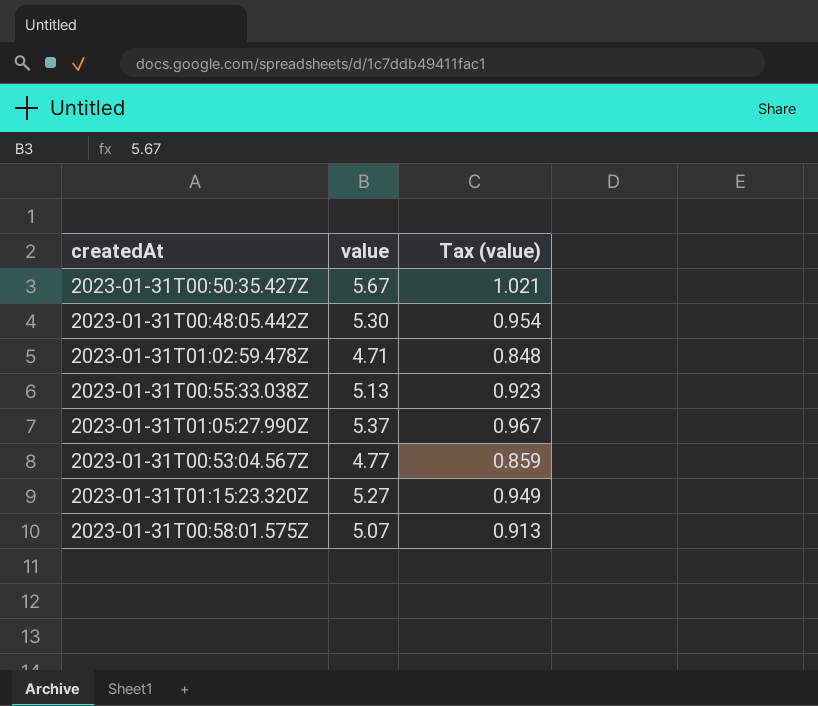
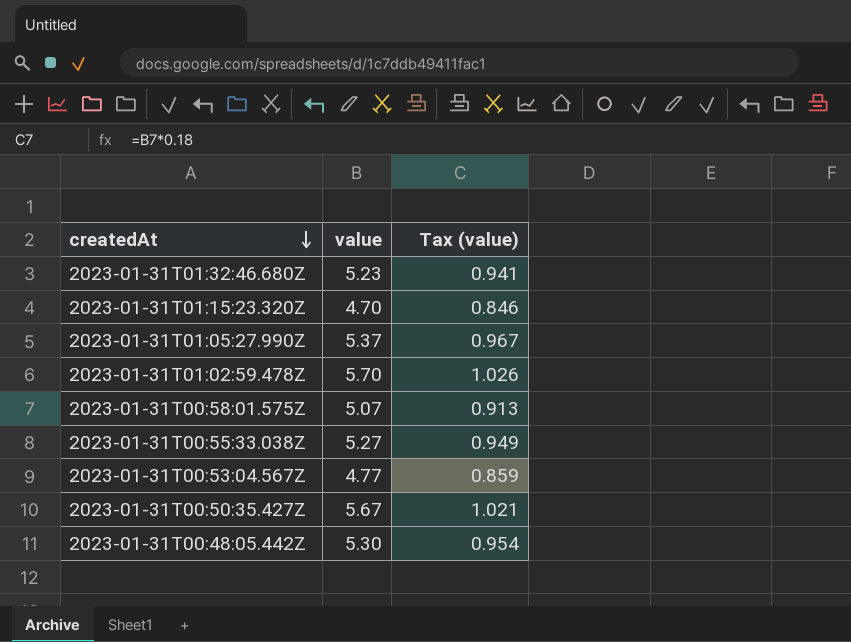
row order: none -> createdAt descending
row 2023-01-31T01:32:46.680Z: none -> 5.23 | 0.941
2023-01-31T01:15:23.320Z | value: 5.27 -> 4.70
2023-01-31T01:15:23.320Z | Tax (value): 0.949 -> 0.846
2023-01-31T01:02:59.478Z | value: 4.71 -> 5.70
2023-01-31T01:02:59.478Z | Tax (value): 0.848 -> 1.026
2023-01-31T00:55:33.038Z | value: 5.13 -> 5.27
2023-01-31T00:55:33.038Z | Tax (value): 0.923 -> 0.949

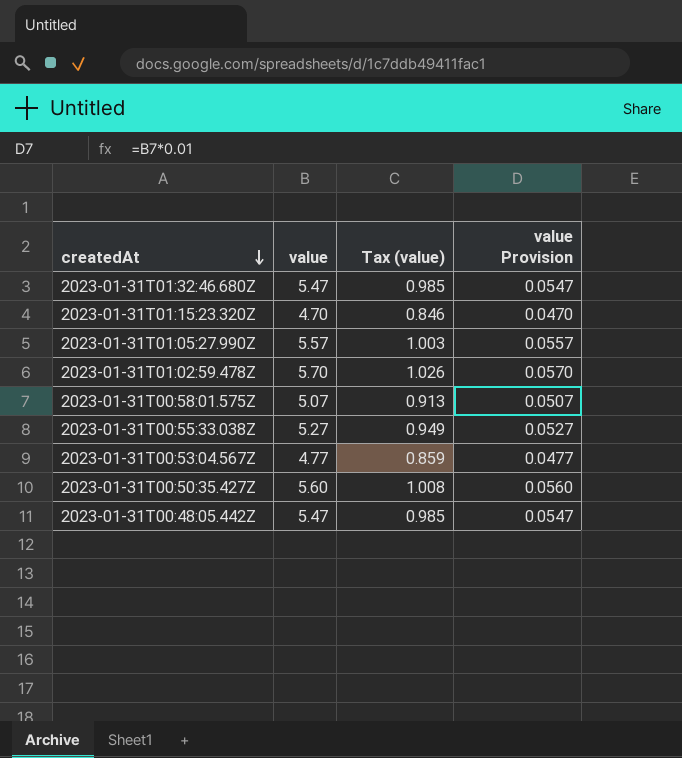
column value Provision | formula: none -> [value] * 0.01
2023-01-31T01:32:46.680Z | value: 5.23 -> 5.47
2023-01-31T01:32:46.680Z | Tax (value): 0.941 -> 0.985
2023-01-31T01:05:27.990Z | value: 5.37 -> 5.57
2023-01-31T01:05:27.990Z | Tax (value): 0.967 -> 1.003
2023-01-31T00:50:35.427Z | value: 5.67 -> 5.60
2023-01-31T00:50:35.427Z | Tax (value): 1.021 -> 1.008
2023-01-31T00:48:05.442Z | value: 5.30 -> 5.47
2023-01-31T00:48:05.442Z | Tax (value): 0.954 -> 0.985

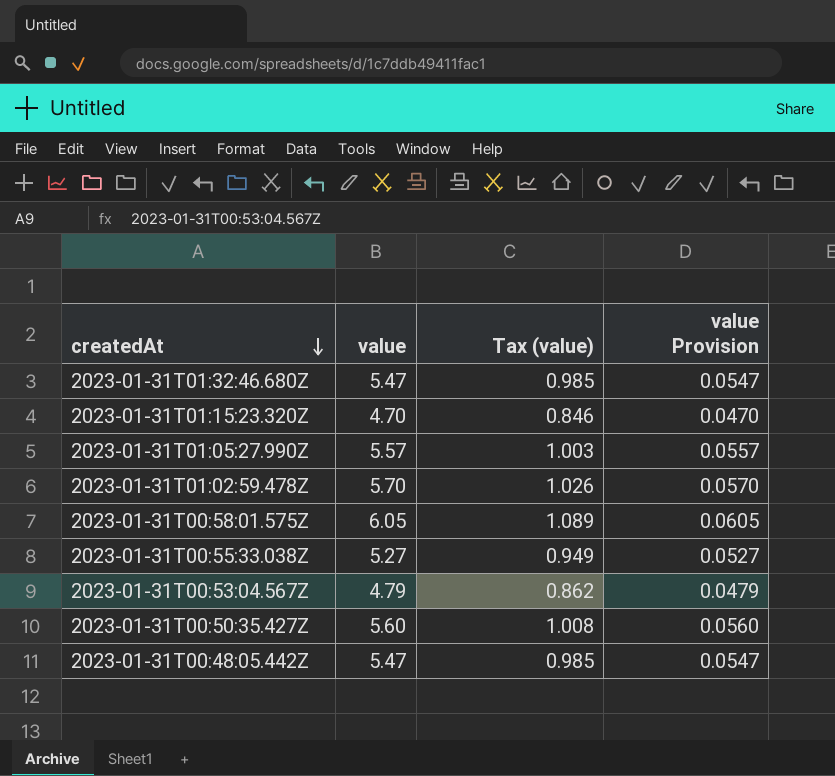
2023-01-31T00:58:01.575Z | value: 5.07 -> 6.05
2023-01-31T00:58:01.575Z | Tax (value): 0.913 -> 1.089
2023-01-31T00:58:01.575Z | value Provision: 0.0507 -> 0.0605
2023-01-31T00:53:04.567Z | value: 4.77 -> 4.79
2023-01-31T00:53:04.567Z | Tax (value): 0.859 -> 0.862
2023-01-31T00:53:04.567Z | value Provision: 0.0477 -> 0.0479

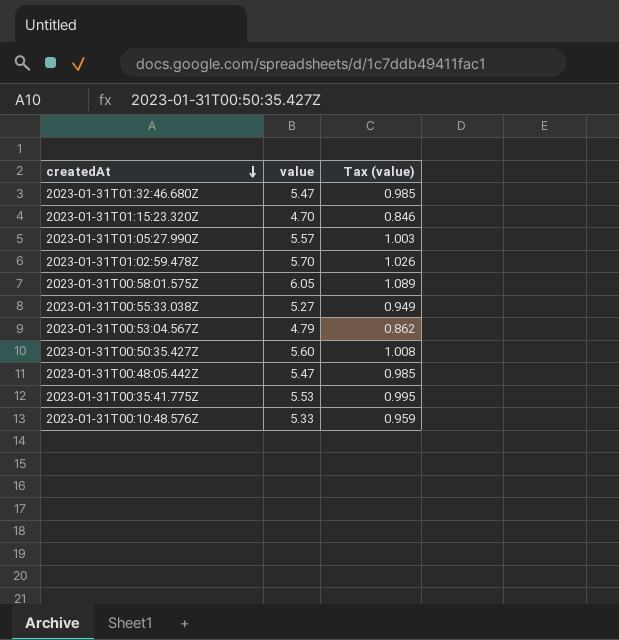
column value Provision | formula: [value] * 0.01 -> none
row 2023-01-31T00:35:41.775Z: none -> 5.53 | 0.995
row 2023-01-31T00:10:48.576Z: none -> 5.33 | 0.959

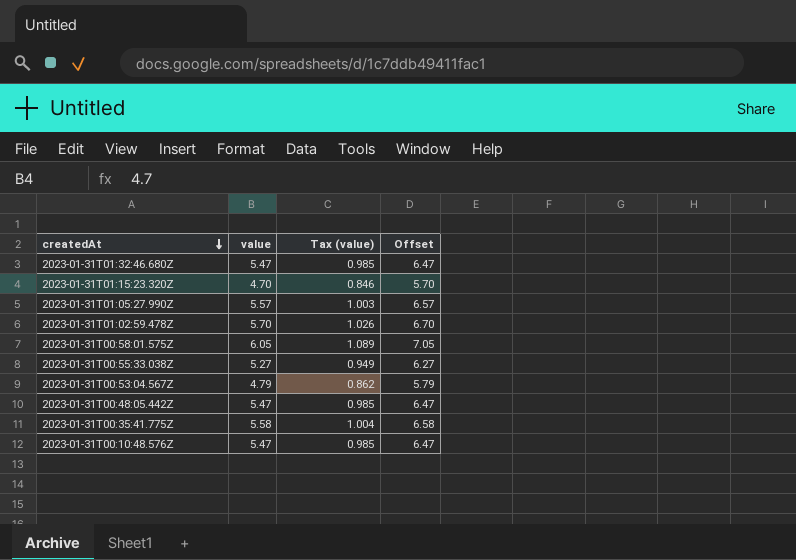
column Offset | formula: none -> [value] + 1
row 2023-01-31T00:50:35.427Z: 5.60 | 1.008 -> none
2023-01-31T00:35:41.775Z | value: 5.53 -> 5.58
2023-01-31T00:35:41.775Z | Tax (value): 0.995 -> 1.004
2023-01-31T00:10:48.576Z | value: 5.33 -> 5.47
2023-01-31T00:10:48.576Z | Tax (value): 0.959 -> 0.985

